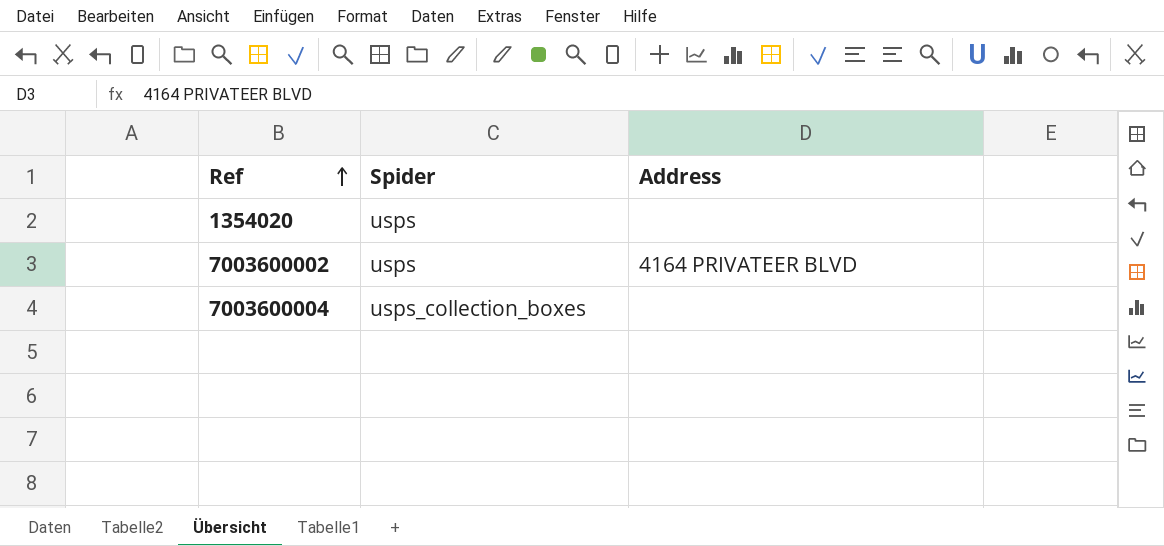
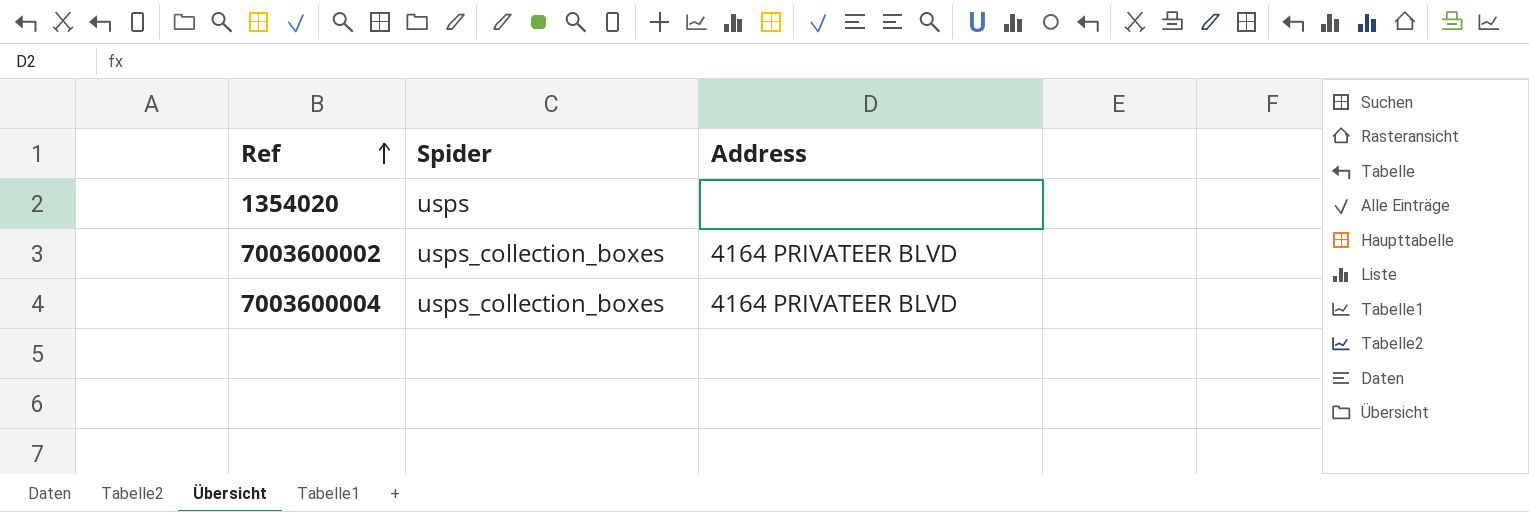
7003600002 | Spider: usps -> usps_collection_boxes
7003600004 | Address: none -> 4164 PRIVATEER BLVD

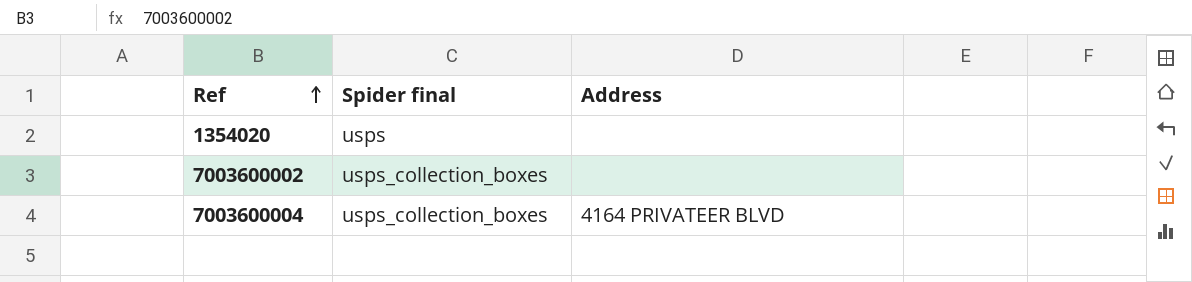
column name: Spider -> Spider final
7003600002 | Address: 4164 PRIVATEER BLVD -> none

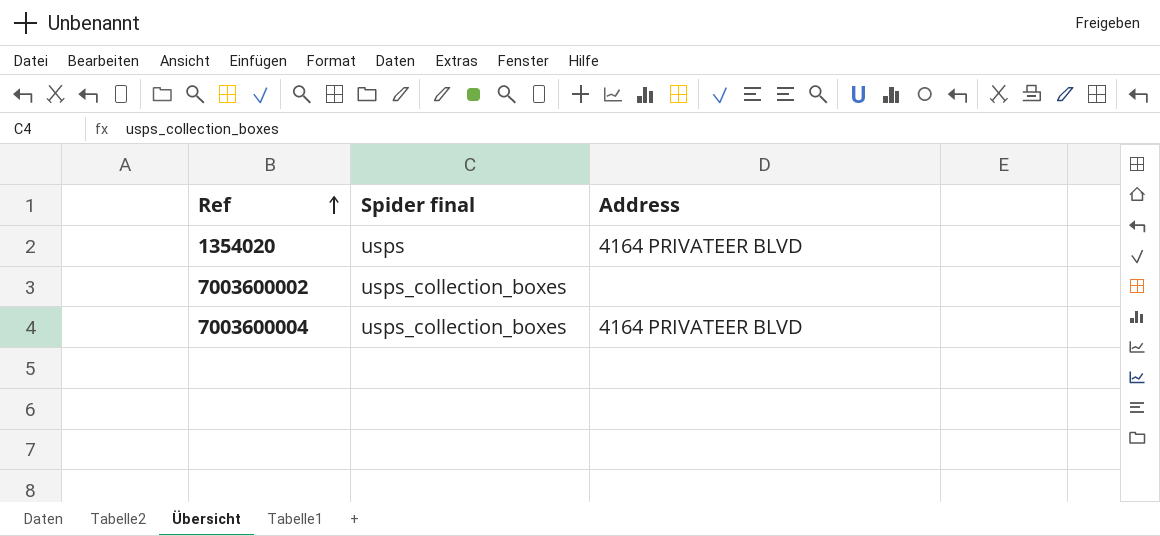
1354020 | Address: none -> 4164 PRIVATEER BLVD

